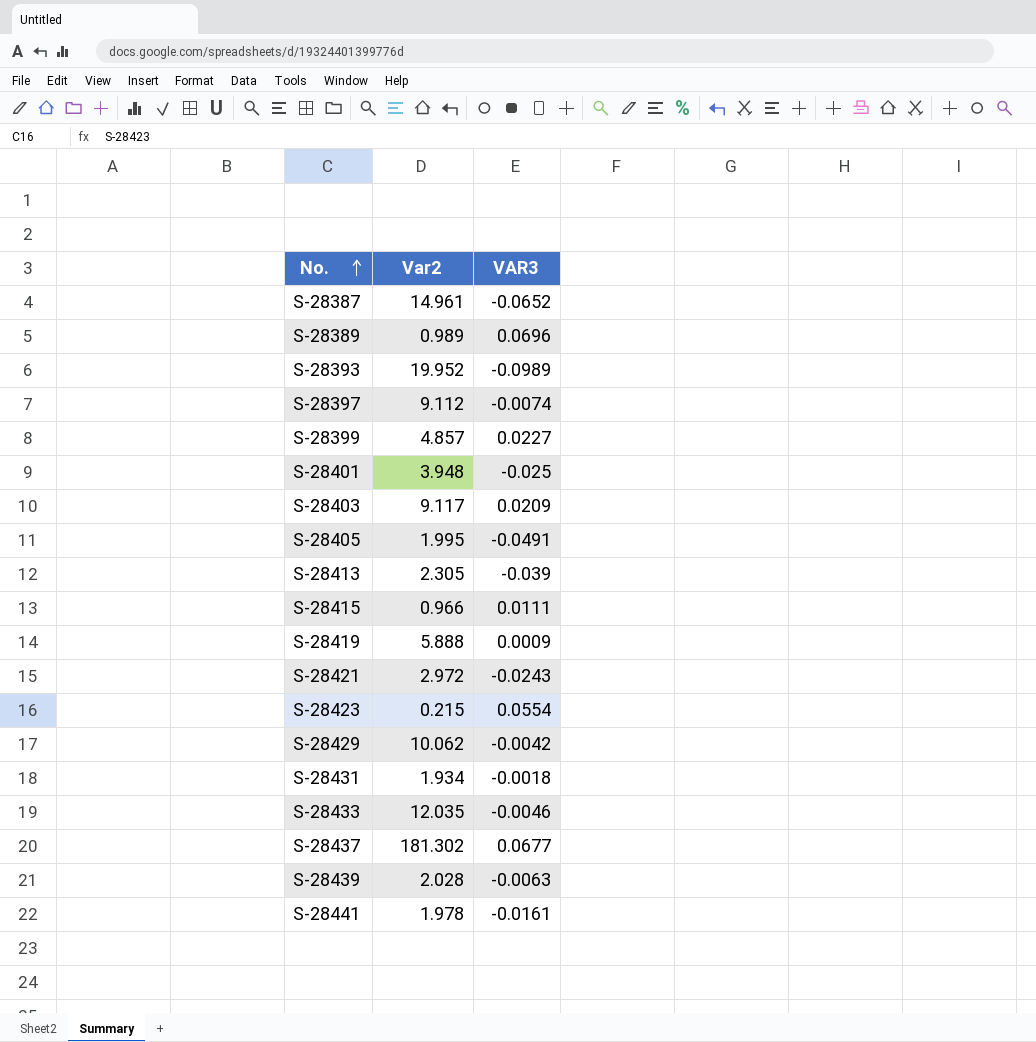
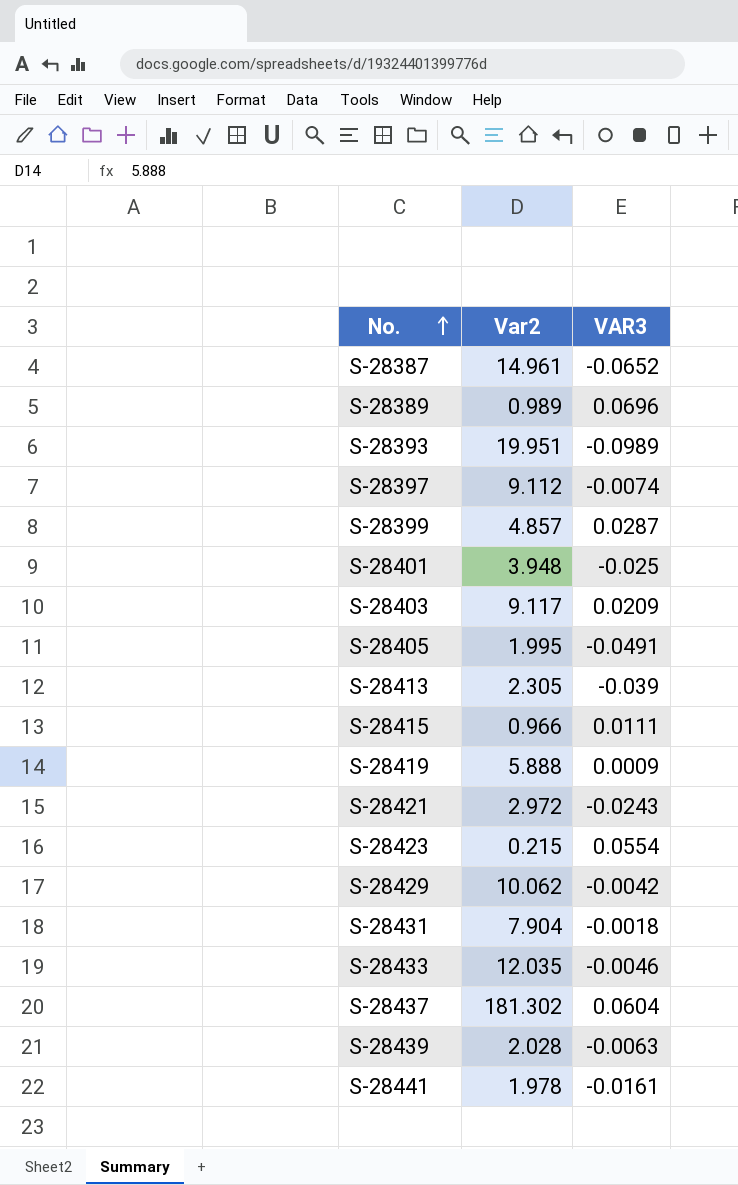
S-28393 | Var2: 19.952 -> 19.951
S-28399 | VAR3: 0.0227 -> 0.0287
S-28431 | Var2: 1.934 -> 7.904
S-28437 | VAR3: 0.0677 -> 0.0604

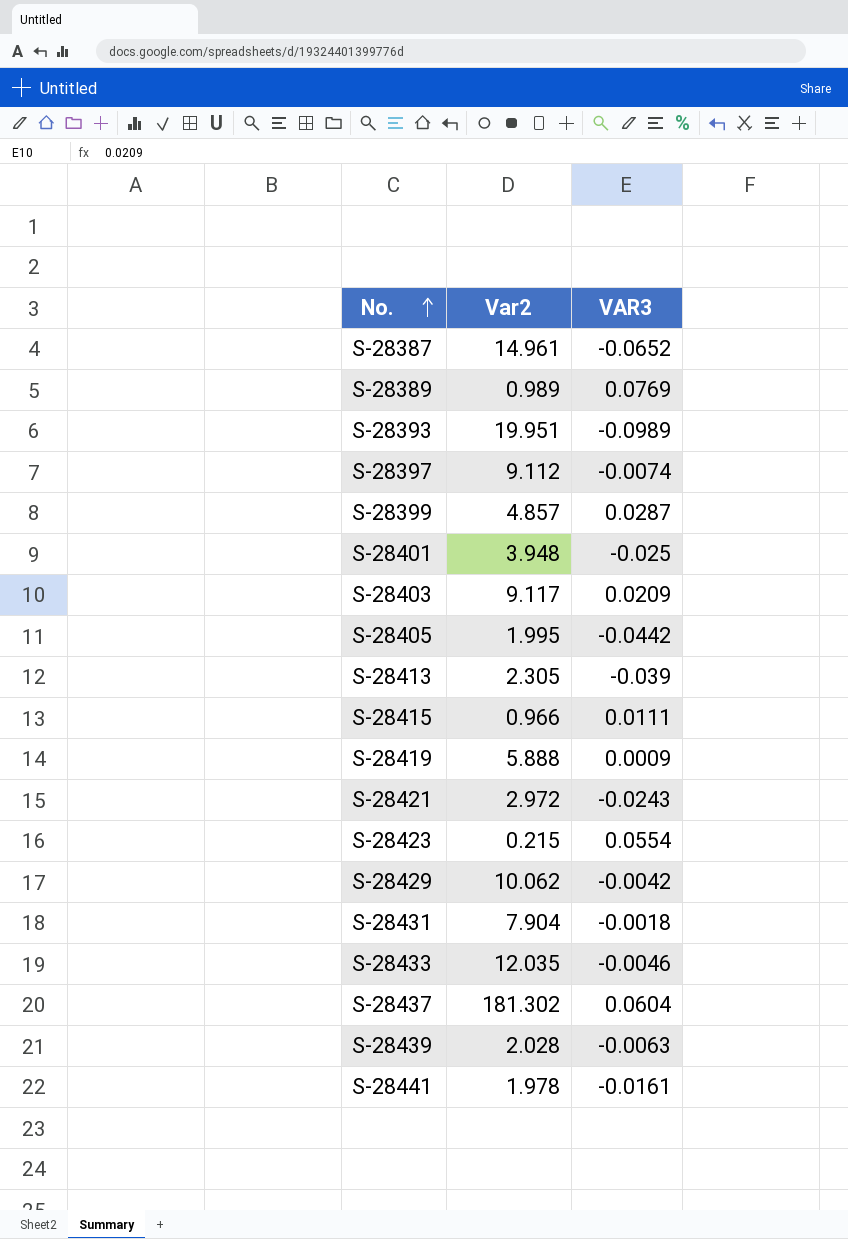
S-28389 | VAR3: 0.0696 -> 0.0769
S-28405 | VAR3: -0.0491 -> -0.0442

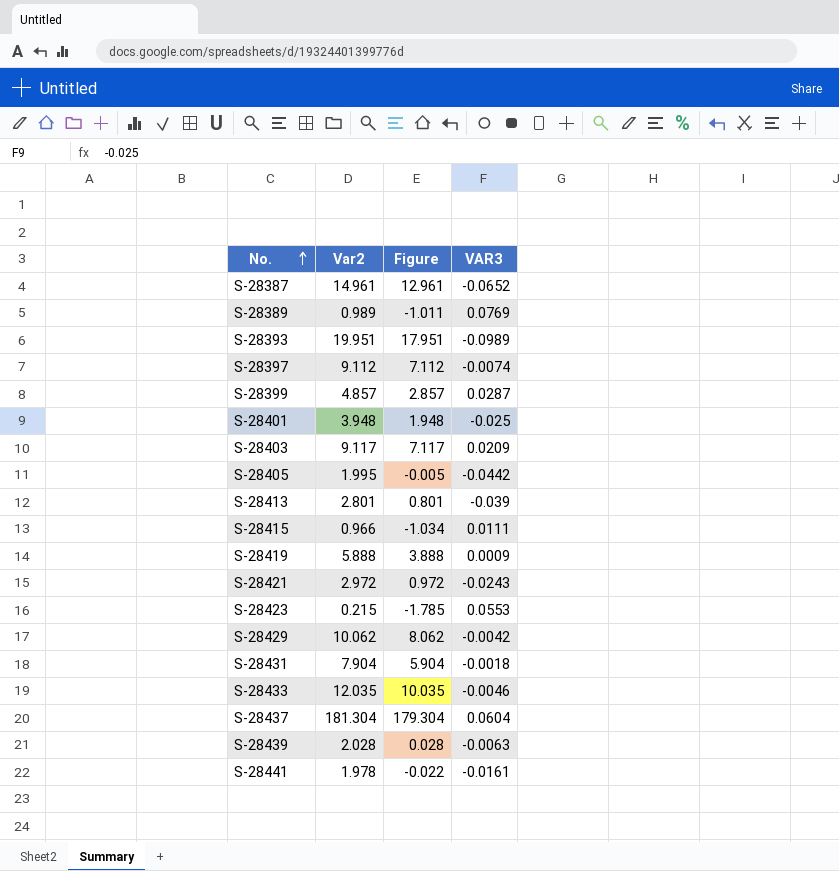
column Figure | formula: none -> [Var2] - 2
S-28413 | Var2: 2.305 -> 2.801
S-28423 | VAR3: 0.0554 -> 0.0553
S-28437 | Var2: 181.302 -> 181.304

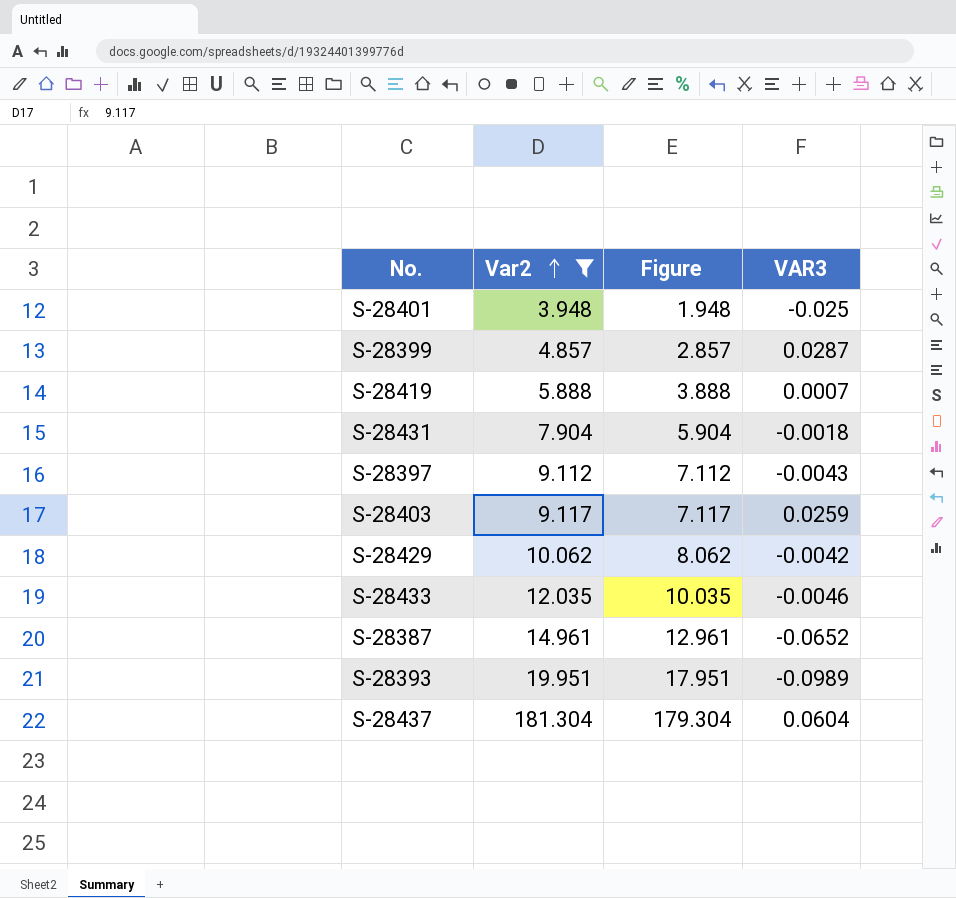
filter: none -> Var2 >= 3.948
row order: No. ascending -> Var2 ascending
S-28419 | VAR3: 0.0009 -> 0.0007
S-28397 | VAR3: -0.0074 -> -0.0043
S-28403 | VAR3: 0.0209 -> 0.0259

